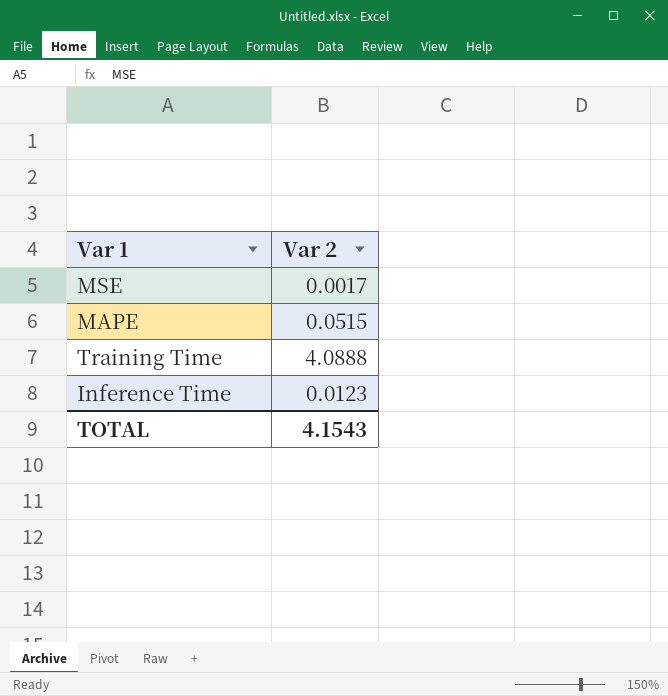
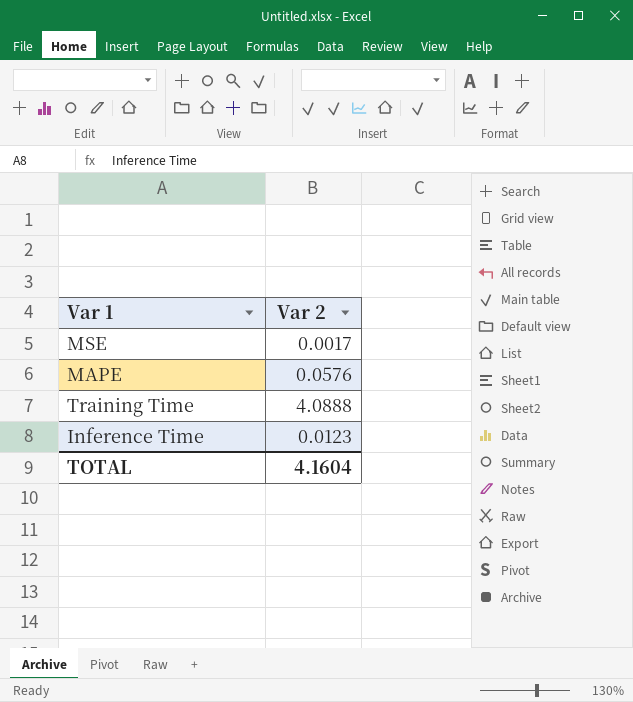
MAPE | Var 2: 0.0515 -> 0.0576
TOTAL | Var 2: 4.1543 -> 4.1604

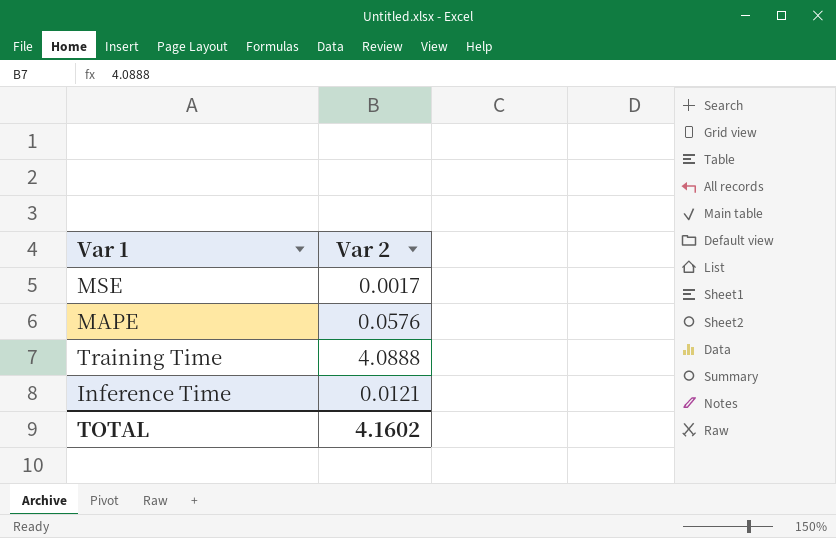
Inference Time | Var 2: 0.0123 -> 0.0121
TOTAL | Var 2: 4.1604 -> 4.1602

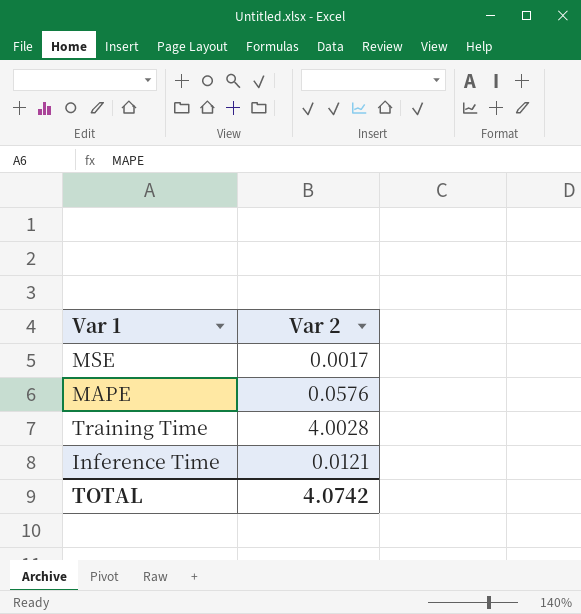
Training Time | Var 2: 4.0888 -> 4.0028
TOTAL | Var 2: 4.1602 -> 4.0742

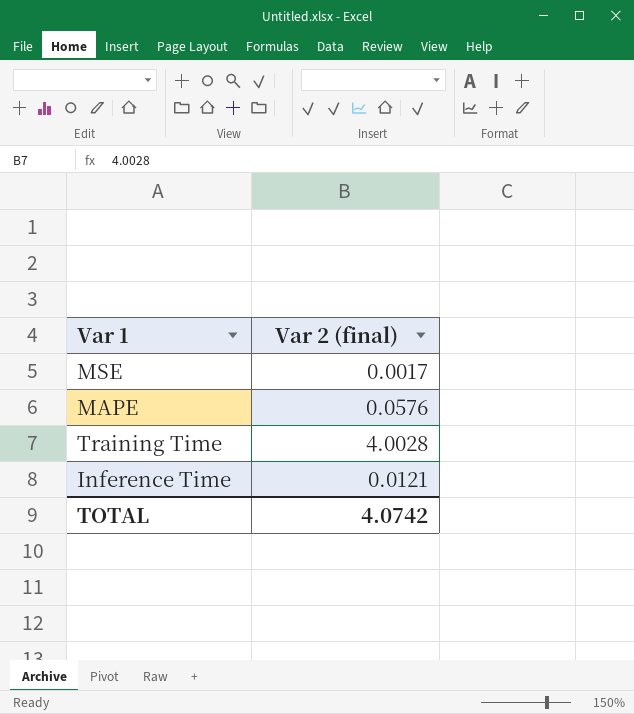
column name: Var 2 -> Var 2 (final)

